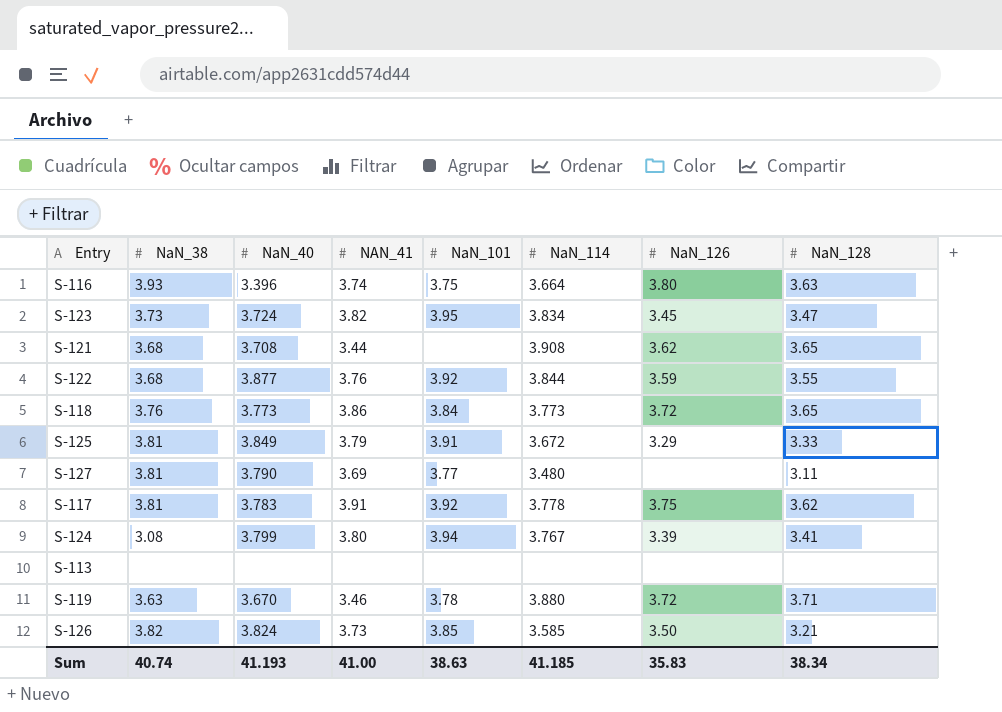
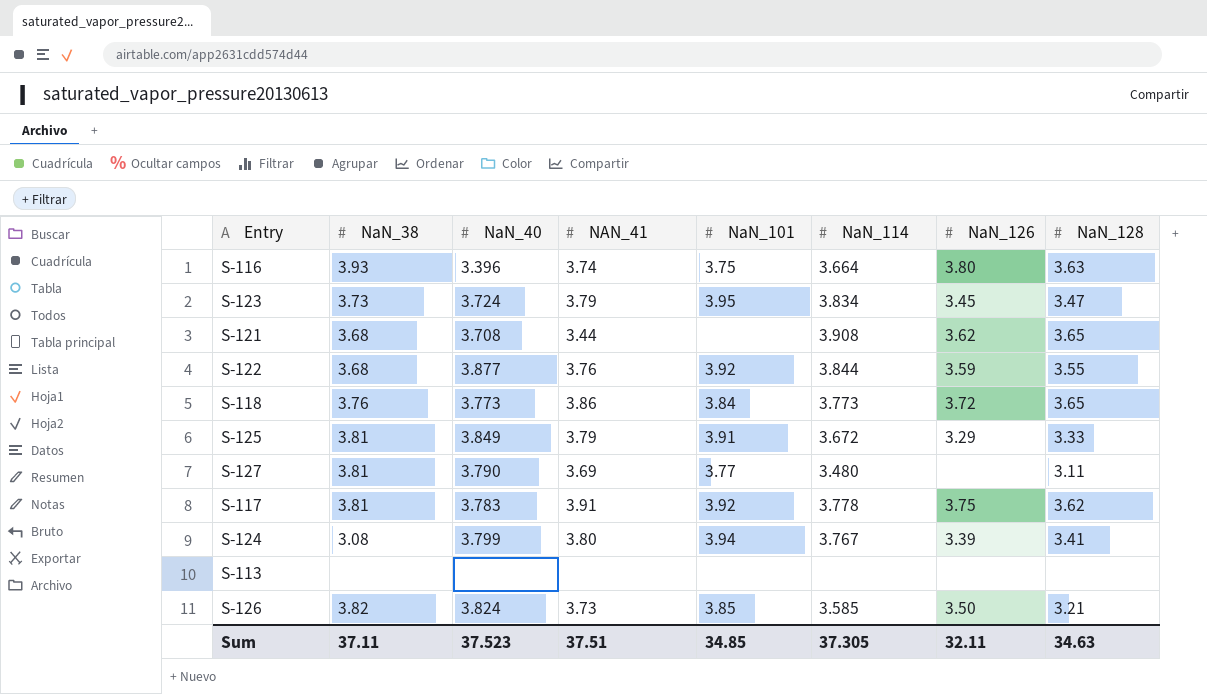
row S-119: 3.63 | 3.670 | 3.46 | 3.78 | 3.880 | 3.72 | 3.71 -> none
S-123 | NAN_41: 3.82 -> 3.79
Sum | NaN_38: 40.74 -> 37.11
Sum | NaN_40: 41.193 -> 37.523
Sum | NAN_41: 41.00 -> 37.51
Sum | NaN_101: 38.63 -> 34.85
Sum | NaN_114: 41.185 -> 37.305
Sum | NaN_126: 35.83 -> 32.11
Sum | NaN_128: 38.34 -> 34.63

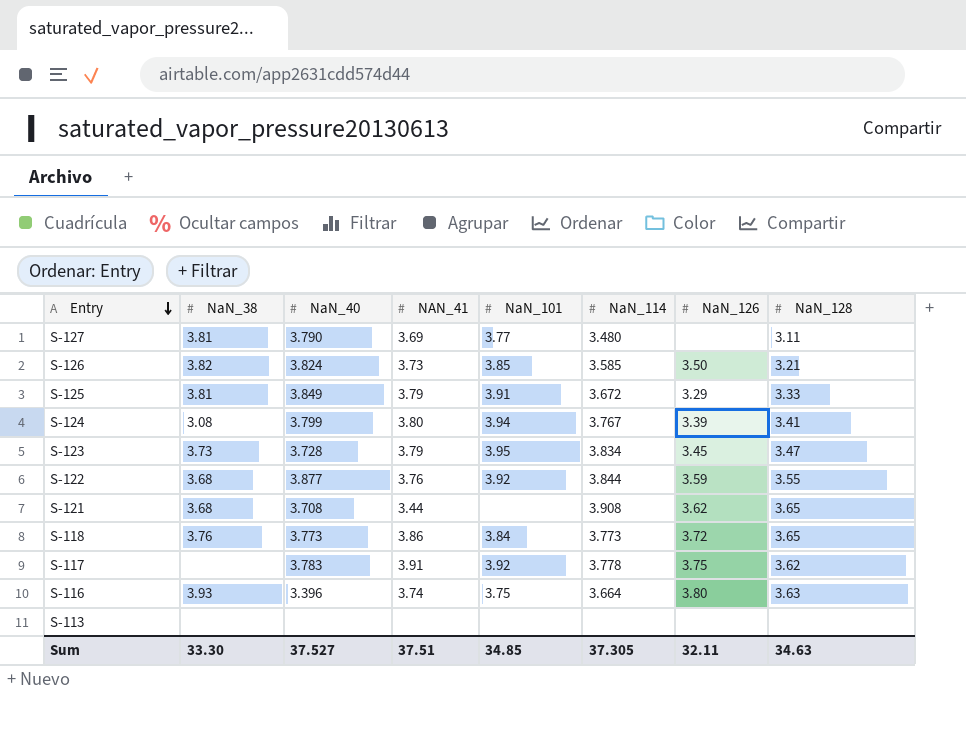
row order: none -> Entry descending
S-123 | NaN_40: 3.724 -> 3.728
S-117 | NaN_38: 3.81 -> none
Sum | NaN_38: 37.11 -> 33.30
Sum | NaN_40: 37.523 -> 37.527

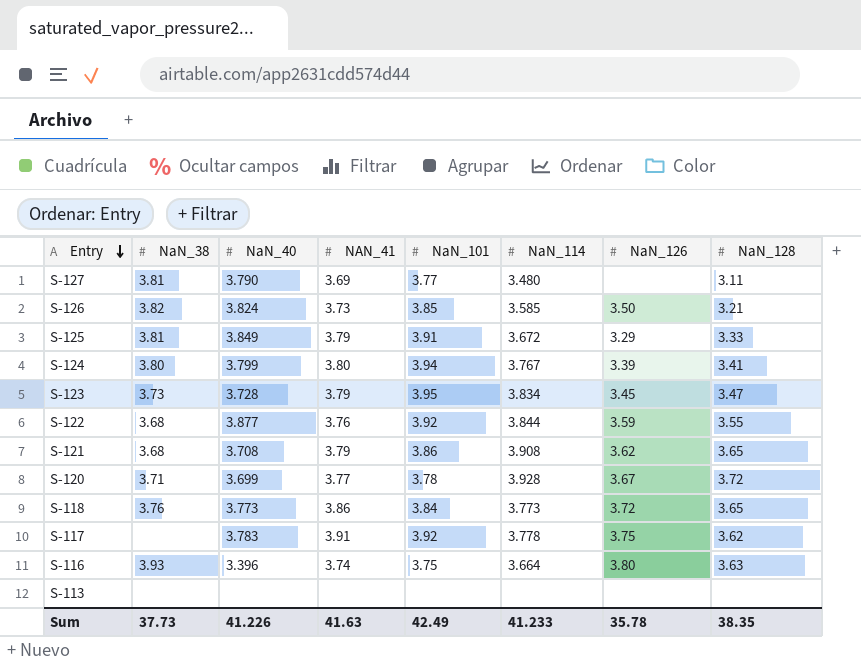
S-124 | NaN_38: 3.08 -> 3.80
S-121 | NAN_41: 3.44 -> 3.79
S-121 | NaN_101: none -> 3.86
row S-120: none -> 3.71 | 3.699 | 3.77 | 3.78 | 3.928 | 3.67 | 3.72
Sum | NaN_38: 33.30 -> 37.73
Sum | NaN_40: 37.527 -> 41.226
Sum | NAN_41: 37.51 -> 41.63
Sum | NaN_101: 34.85 -> 42.49
Sum | NaN_114: 37.305 -> 41.233
Sum | NaN_126: 32.11 -> 35.78
Sum | NaN_128: 34.63 -> 38.35

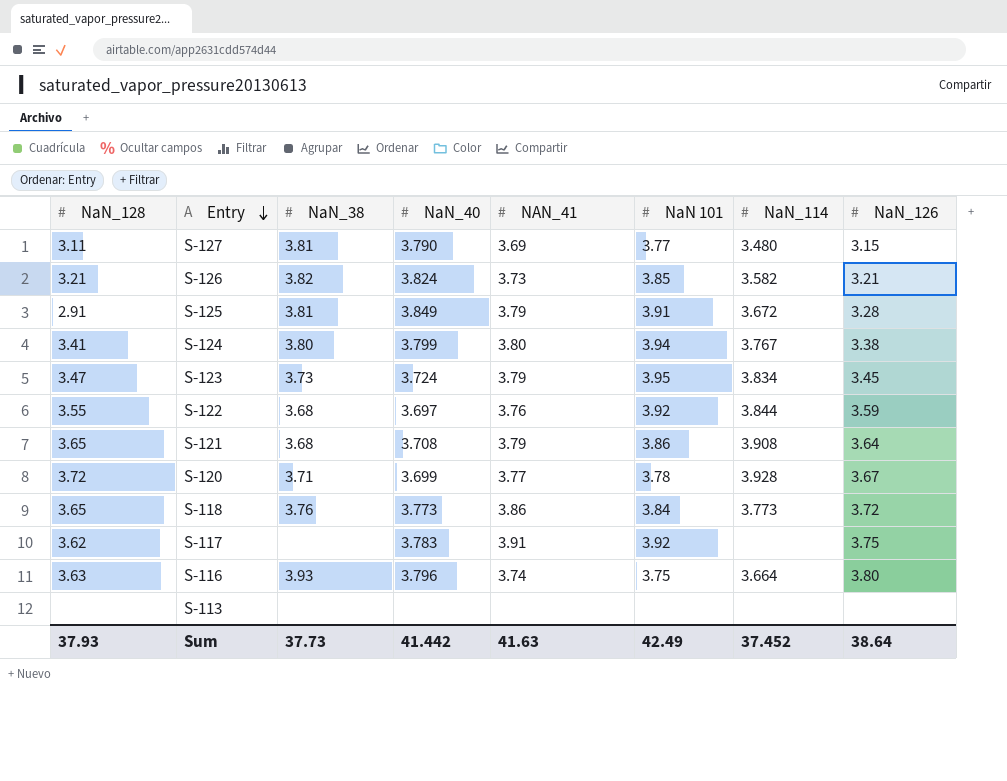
column NaN_128 | position: 8 -> 1
column name: NaN_101 -> NaN 101
S-127 | NaN_126: none -> 3.15
S-126 | NaN_114: 3.585 -> 3.582
S-126 | NaN_126: 3.50 -> 3.21
S-125 | NaN_128: 3.33 -> 2.91
S-125 | NaN_126: 3.29 -> 3.28
S-124 | NaN_126: 3.39 -> 3.38
S-123 | NaN_40: 3.728 -> 3.724
S-122 | NaN_40: 3.877 -> 3.697
S-121 | NaN_126: 3.62 -> 3.64
S-117 | NaN_114: 3.778 -> none
S-116 | NaN_40: 3.396 -> 3.796
Sum | NaN_128: 38.35 -> 37.93
Sum | NaN_40: 41.226 -> 41.442
Sum | NaN_114: 41.233 -> 37.452
Sum | NaN_126: 35.78 -> 38.64

